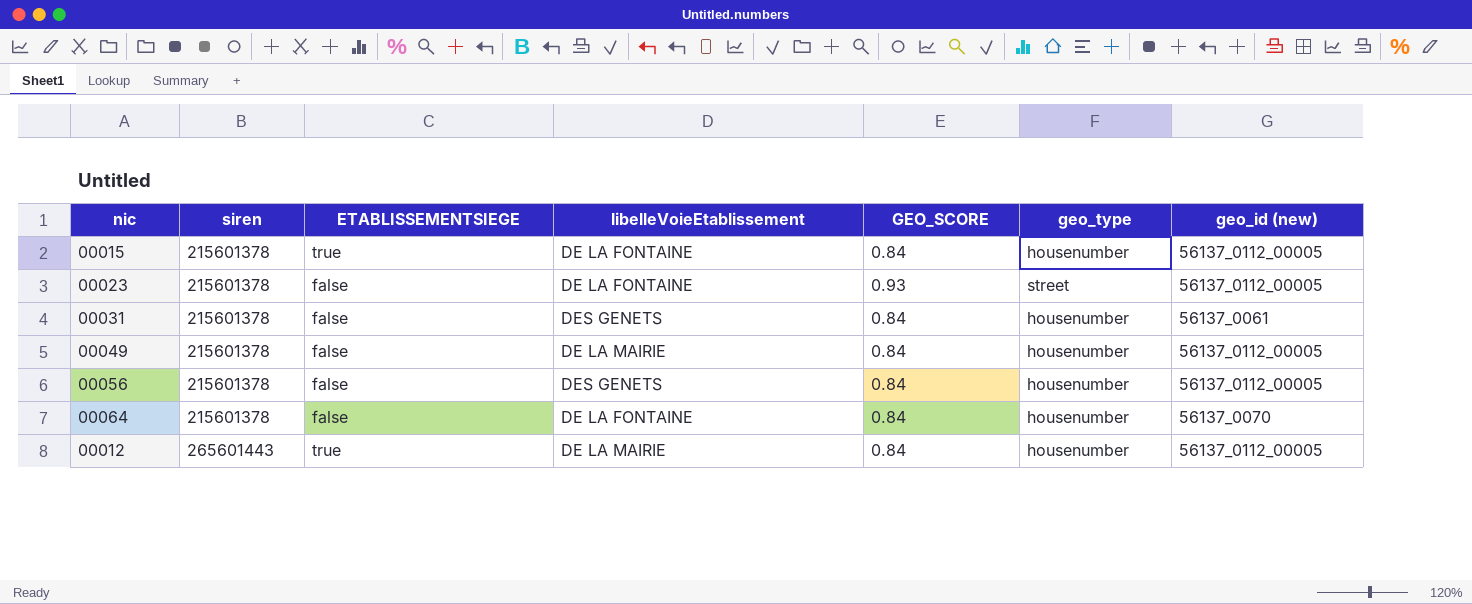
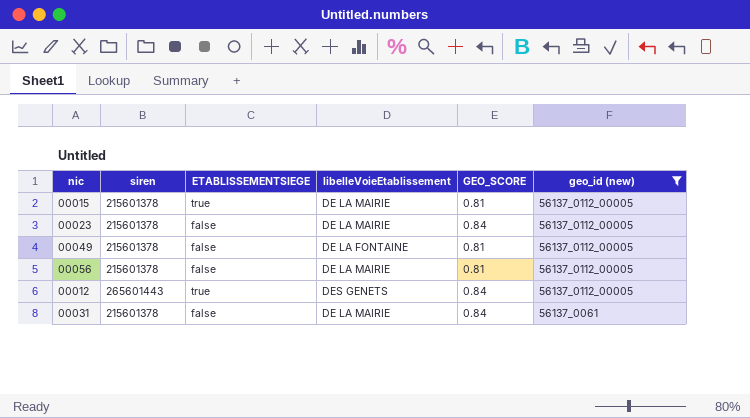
filter: none -> geo_id (new) != 56137_0070
row order: siren ascending -> geo_id (new) descending
column geo_type | position: 6 -> none
00015 | libelleVoieEtablissement: DE LA FONTAINE -> DE LA MAIRIE
00015 | GEO_SCORE: 0.84 -> 0.81
00023 | libelleVoieEtablissement: DE LA FONTAINE -> DE LA MAIRIE
00023 | GEO_SCORE: 0.93 -> 0.84
00049 | libelleVoieEtablissement: DE LA MAIRIE -> DE LA FONTAINE
00049 | GEO_SCORE: 0.84 -> 0.81
00056 | libelleVoieEtablissement: DES GENETS -> DE LA MAIRIE
00056 | GEO_SCORE: 0.84 -> 0.81
00012 | libelleVoieEtablissement: DE LA MAIRIE -> DES GENETS
00031 | libelleVoieEtablissement: DES GENETS -> DE LA MAIRIE

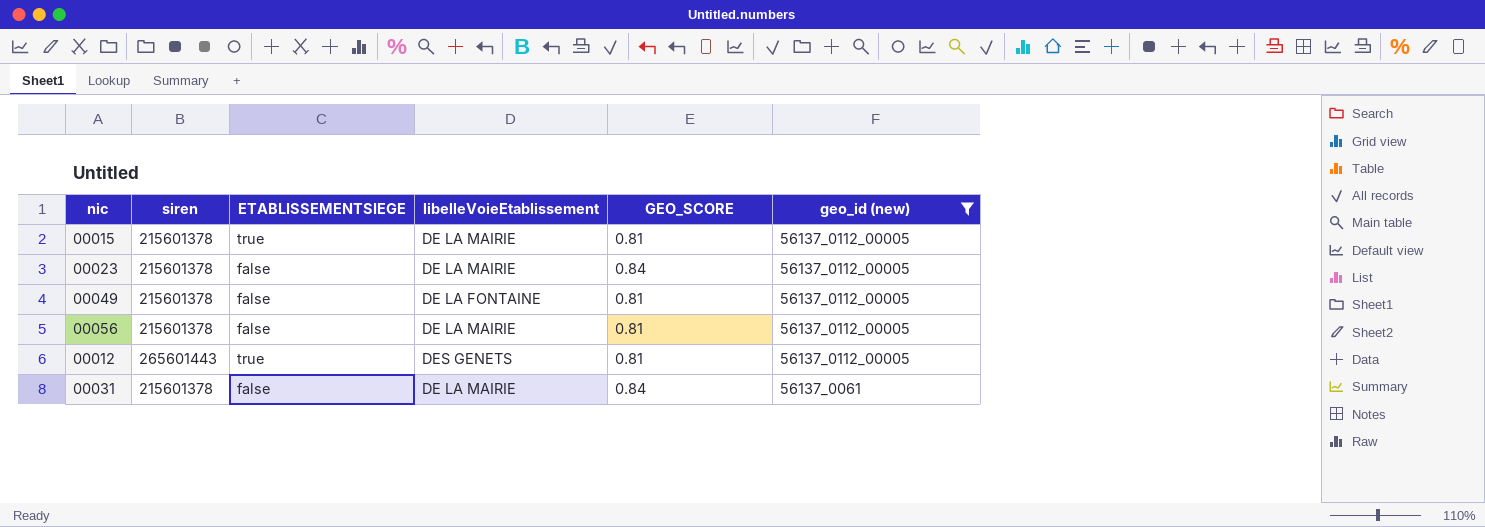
00012 | GEO_SCORE: 0.84 -> 0.81

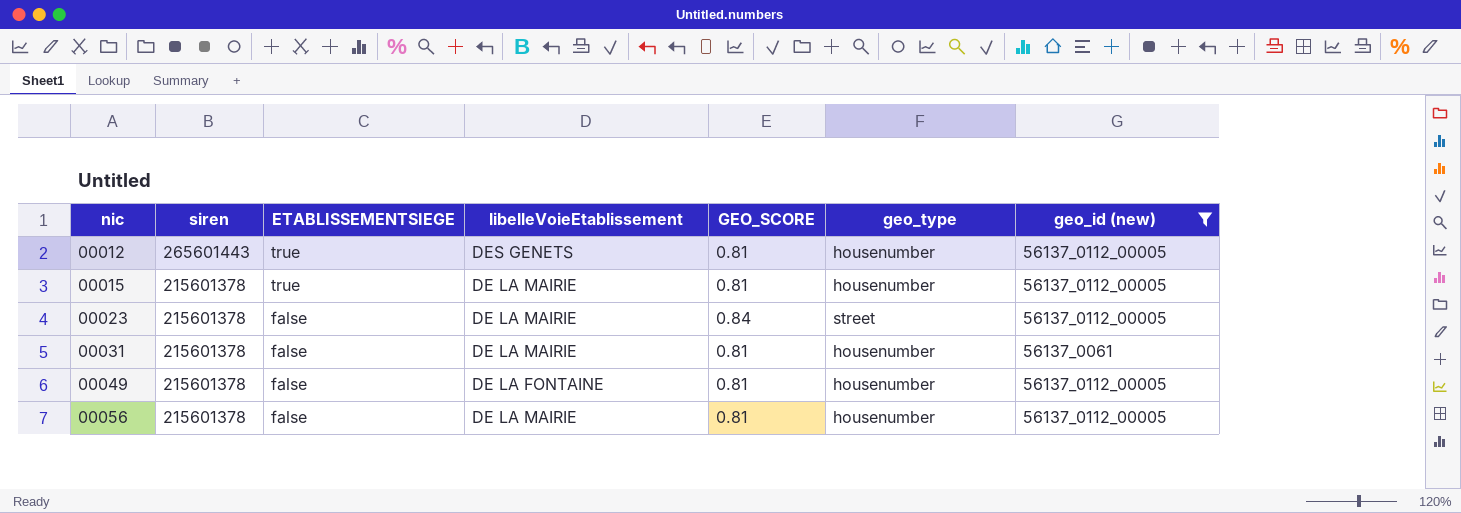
row order: geo_id (new) descending -> nic ascending
column geo_type | position: none -> 6
00031 | GEO_SCORE: 0.84 -> 0.81

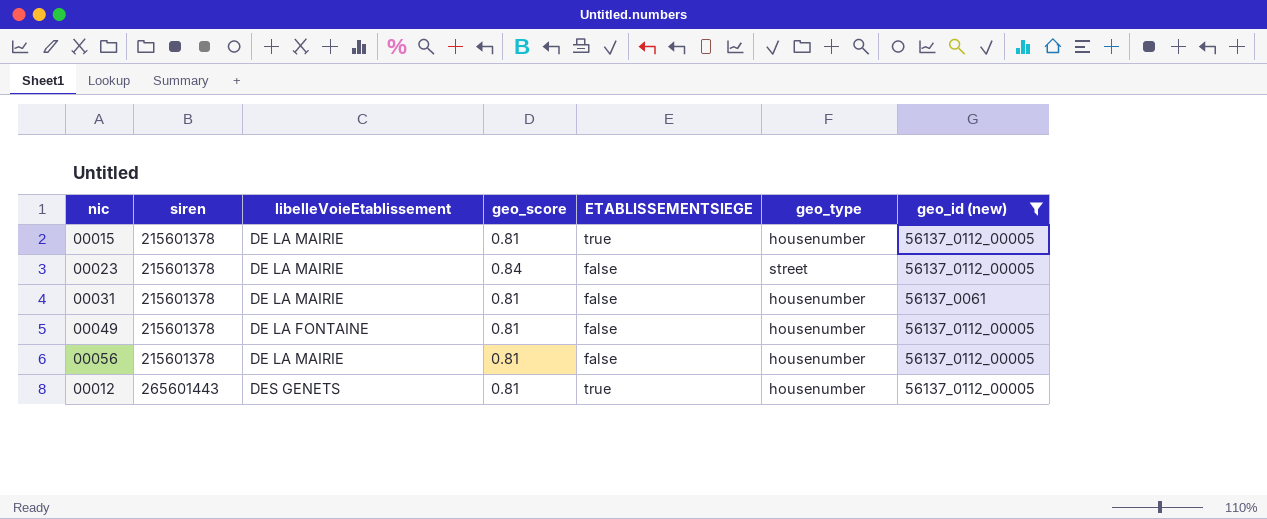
row order: nic ascending -> siren ascending
column name: GEO_SCORE -> geo_score
column ETABLISSEMENTSIEGE | position: 3 -> 5

